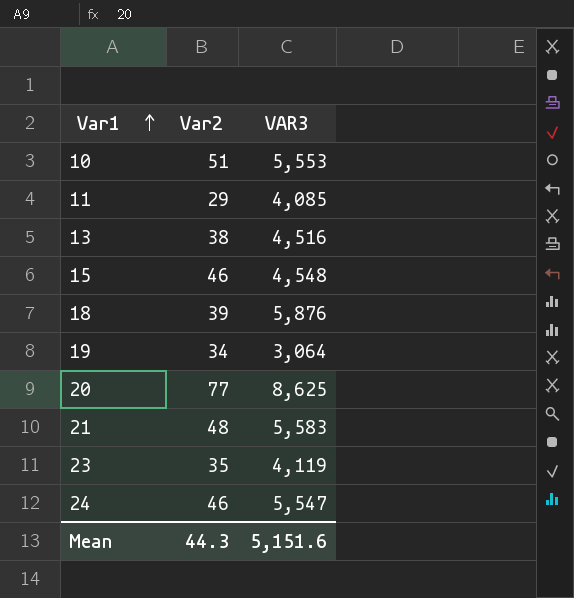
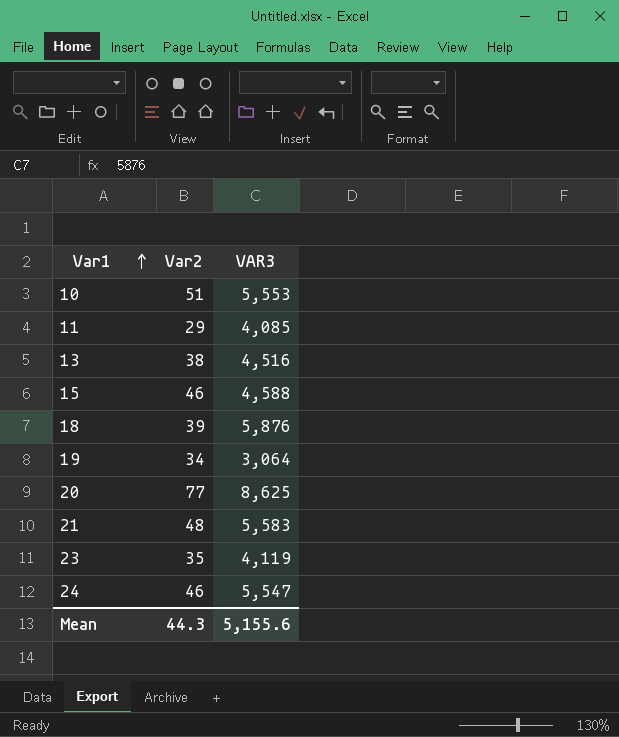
15 | VAR3: 4,548 -> 4,588
Mean | VAR3: 5,151.6 -> 5,155.6

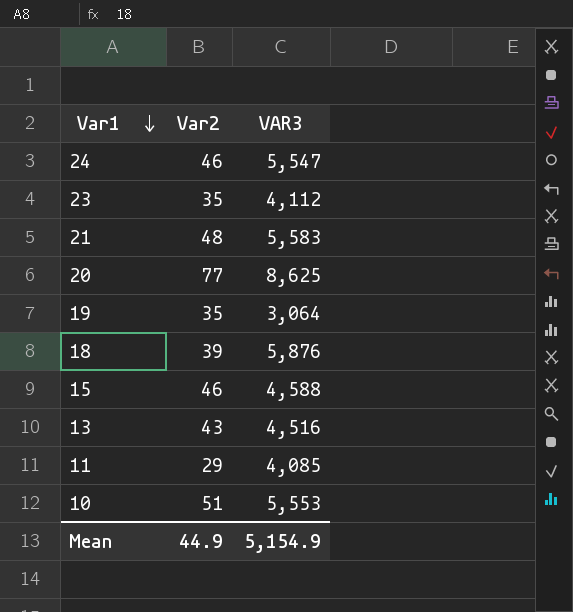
row order: Var1 ascending -> Var1 descending
23 | VAR3: 4,119 -> 4,112
19 | Var2: 34 -> 35
13 | Var2: 38 -> 43
Mean | Var2: 44.3 -> 44.9
Mean | VAR3: 5,155.6 -> 5,154.9

